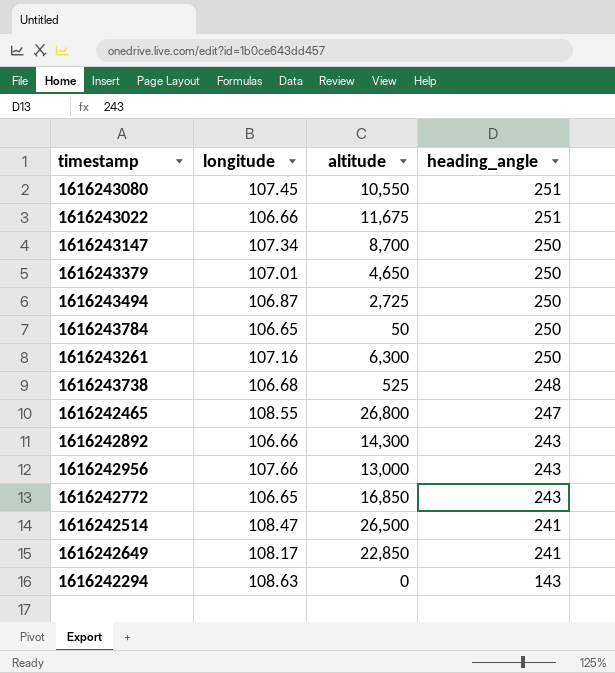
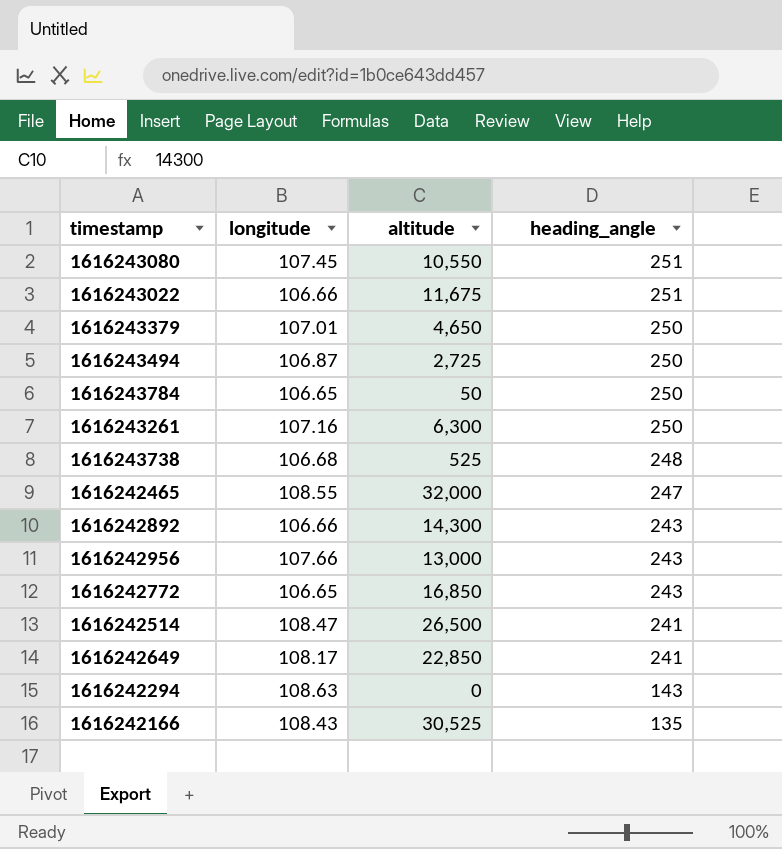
row 1616243147: 107.34 | 8,700 | 250 -> none
1616242465 | altitude: 26,800 -> 32,000
row 1616242166: none -> 108.43 | 30,525 | 135

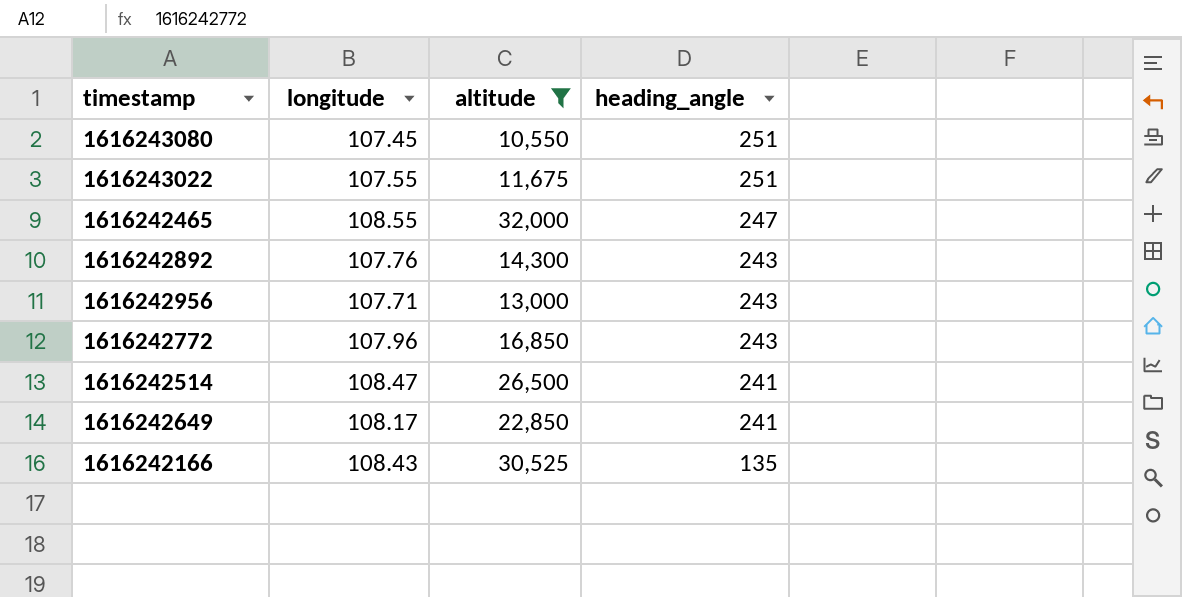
filter: none -> altitude >= 10,550
1616243022 | longitude: 106.66 -> 107.55
1616242892 | longitude: 106.66 -> 107.76
1616242956 | longitude: 107.66 -> 107.71
1616242772 | longitude: 106.65 -> 107.96

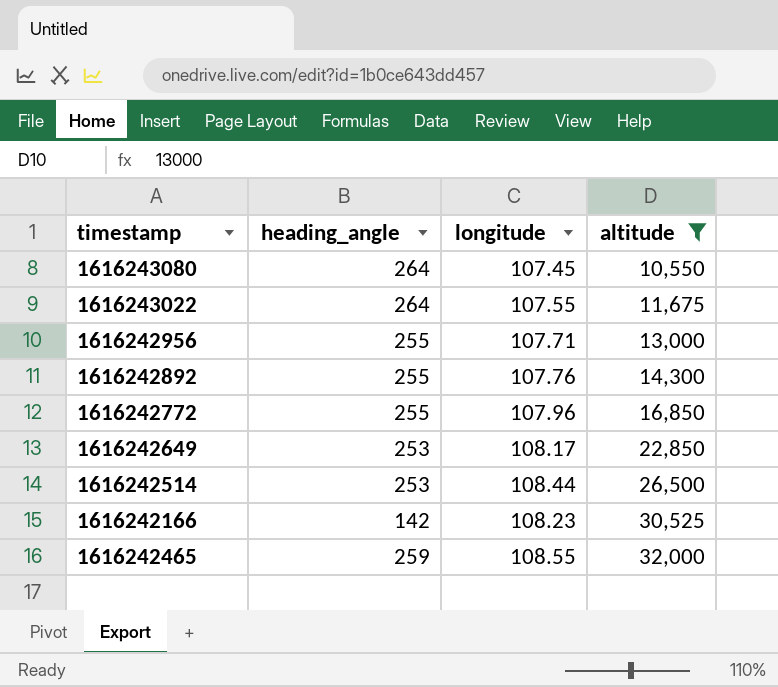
row order: heading_angle descending -> altitude ascending
column heading_angle | position: 4 -> 2
1616243080 | heading_angle: 251 -> 264
1616243022 | heading_angle: 251 -> 264
1616242956 | heading_angle: 243 -> 255
1616242892 | heading_angle: 243 -> 255
1616242772 | heading_angle: 243 -> 255
1616242649 | heading_angle: 241 -> 253
1616242514 | heading_angle: 241 -> 253
1616242514 | longitude: 108.47 -> 108.44
1616242166 | heading_angle: 135 -> 142
1616242166 | longitude: 108.43 -> 108.23
1616242465 | heading_angle: 247 -> 259

